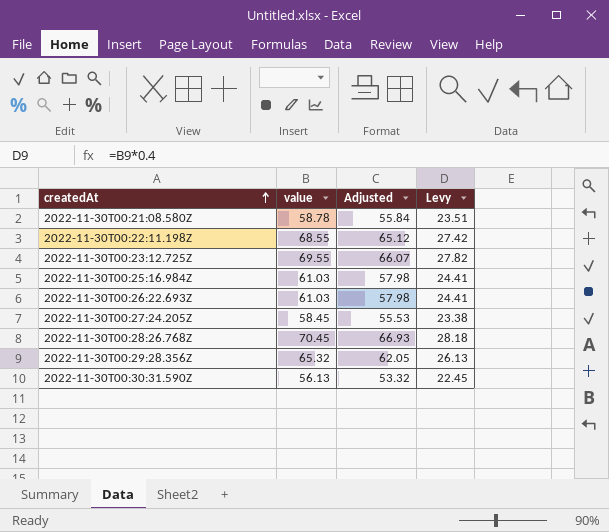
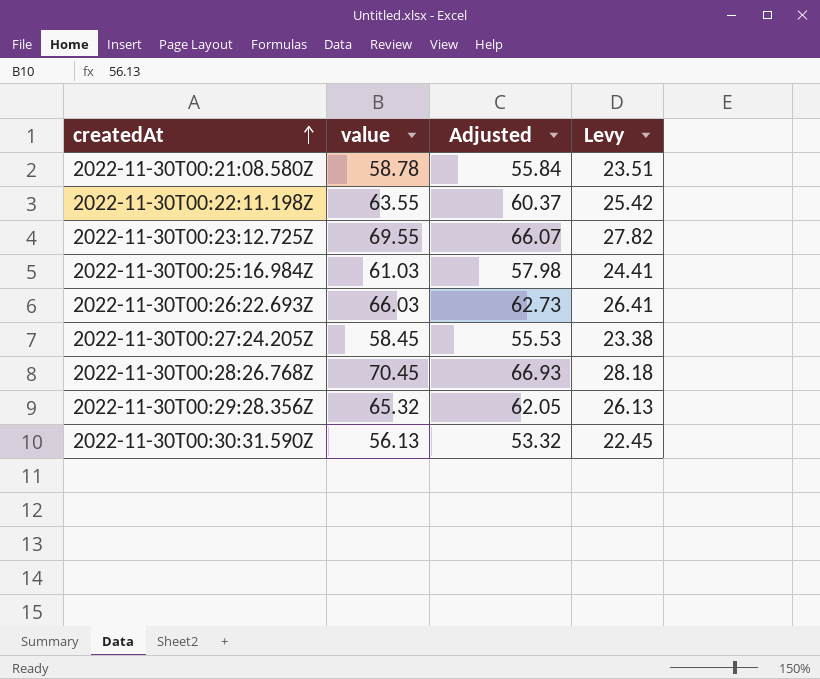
2022-11-30T00:22:11.198Z | value: 68.55 -> 63.55
2022-11-30T00:22:11.198Z | Adjusted: 65.12 -> 60.37
2022-11-30T00:22:11.198Z | Levy: 27.42 -> 25.42
2022-11-30T00:26:22.693Z | value: 61.03 -> 66.03
2022-11-30T00:26:22.693Z | Adjusted: 57.98 -> 62.73
2022-11-30T00:26:22.693Z | Levy: 24.41 -> 26.41

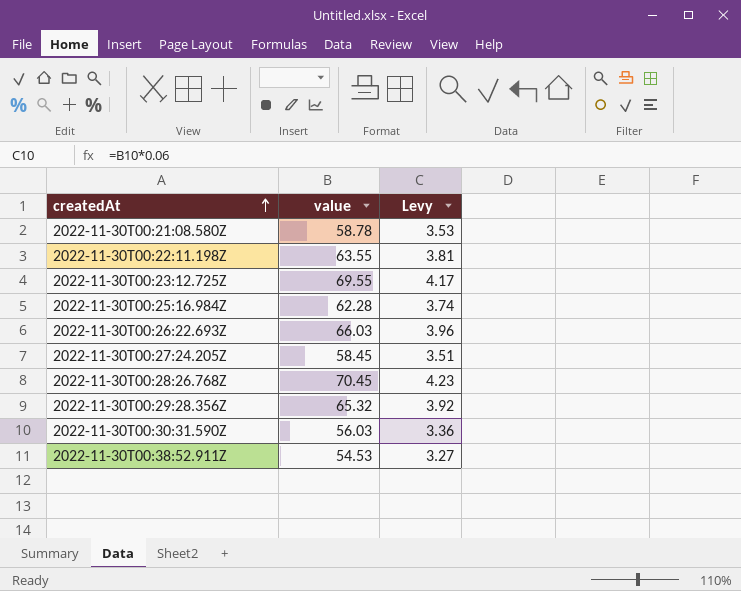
column Adjusted | formula: [value] * 0.95 -> none
column Levy | formula: [value] * 0.4 -> [value] * 0.06
2022-11-30T00:25:16.984Z | value: 61.03 -> 62.28
2022-11-30T00:30:31.590Z | value: 56.13 -> 56.03
row 2022-11-30T00:38:52.911Z: none -> 54.53 | 3.27

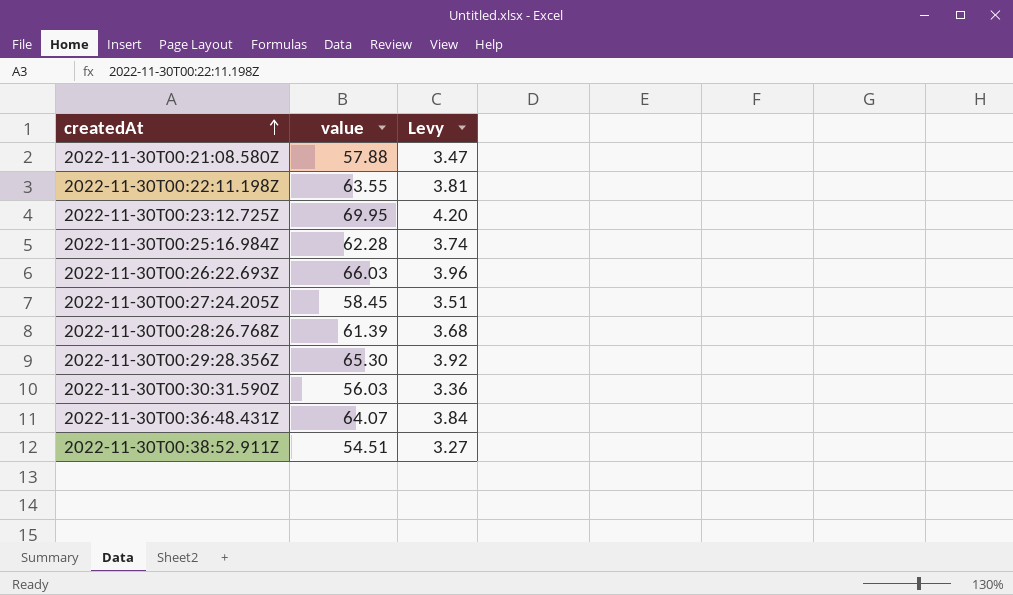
2022-11-30T00:21:08.580Z | value: 58.78 -> 57.88
2022-11-30T00:21:08.580Z | Levy: 3.53 -> 3.47
2022-11-30T00:23:12.725Z | value: 69.55 -> 69.95
2022-11-30T00:23:12.725Z | Levy: 4.17 -> 4.20
2022-11-30T00:28:26.768Z | value: 70.45 -> 61.39
2022-11-30T00:28:26.768Z | Levy: 4.23 -> 3.68
2022-11-30T00:29:28.356Z | value: 65.32 -> 65.30
row 2022-11-30T00:36:48.431Z: none -> 64.07 | 3.84
2022-11-30T00:38:52.911Z | value: 54.53 -> 54.51

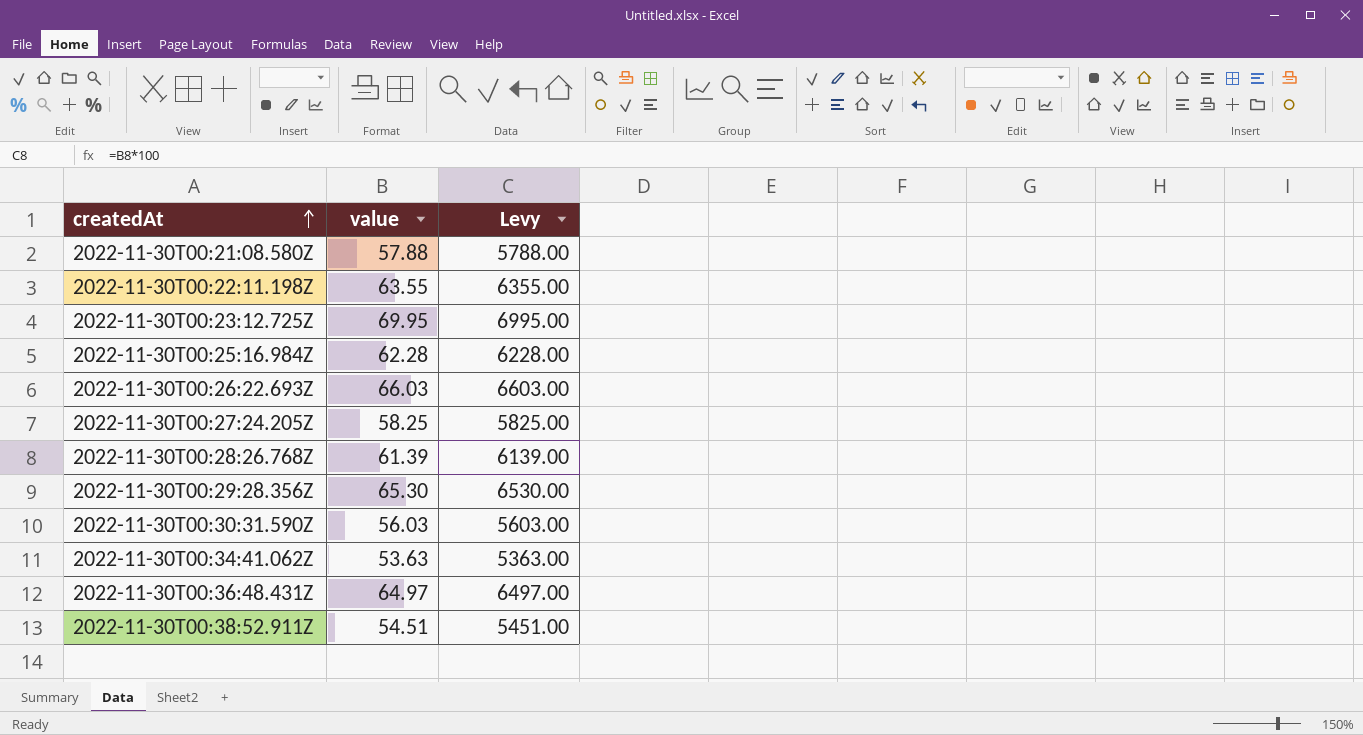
column Levy | formula: [value] * 0.06 -> [value] * 100
2022-11-30T00:27:24.205Z | value: 58.45 -> 58.25
row 2022-11-30T00:34:41.062Z: none -> 53.63 | 5363.00
2022-11-30T00:36:48.431Z | value: 64.07 -> 64.97

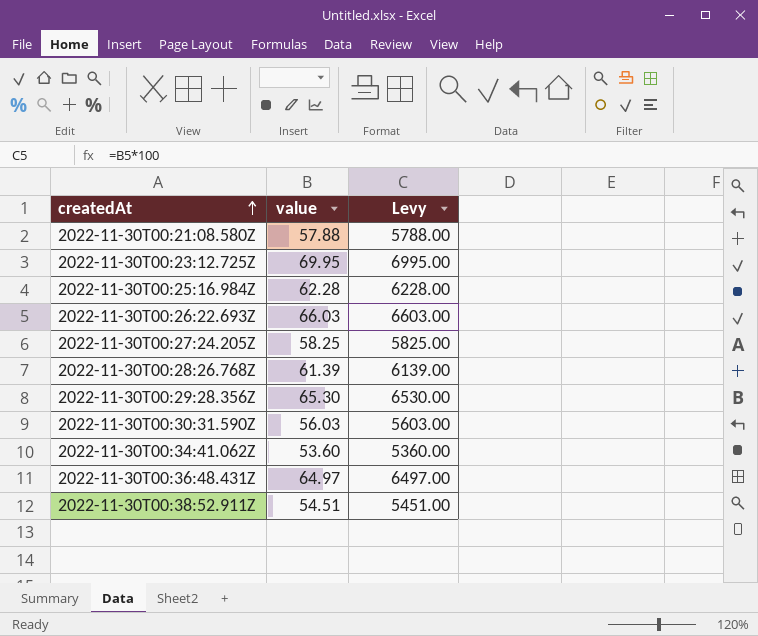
row 2022-11-30T00:22:11.198Z: 63.55 | 6355.00 -> none
2022-11-30T00:34:41.062Z | value: 53.63 -> 53.60
2022-11-30T00:34:41.062Z | Levy: 5363.00 -> 5360.00

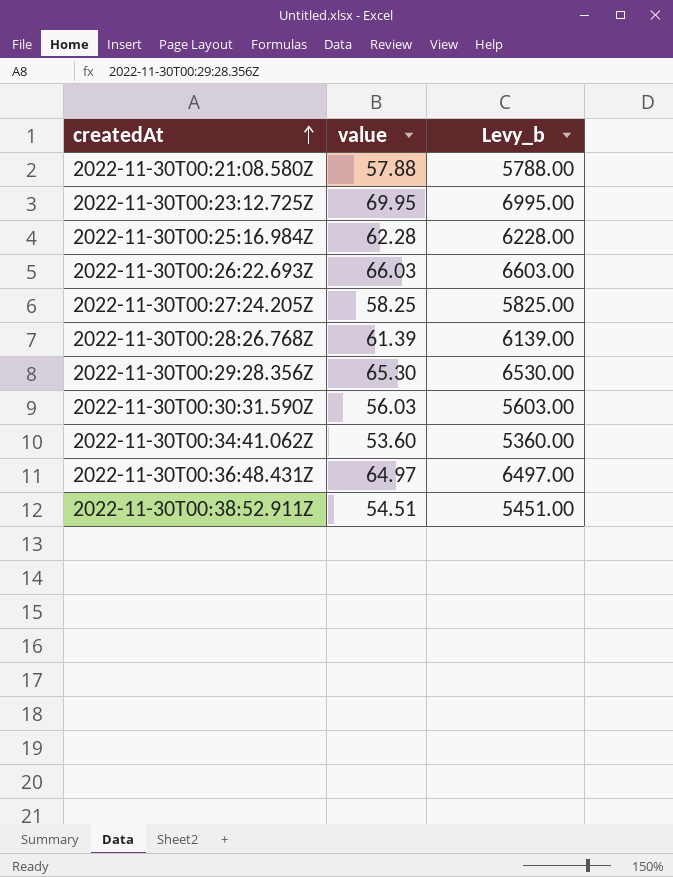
column name: Levy -> Levy_b

